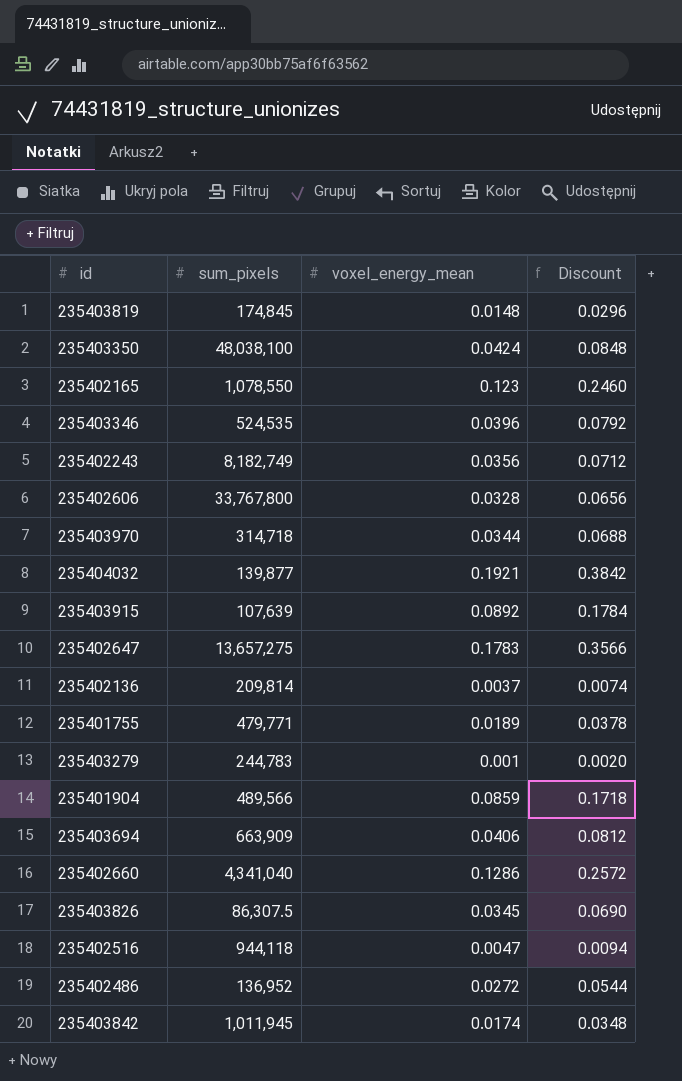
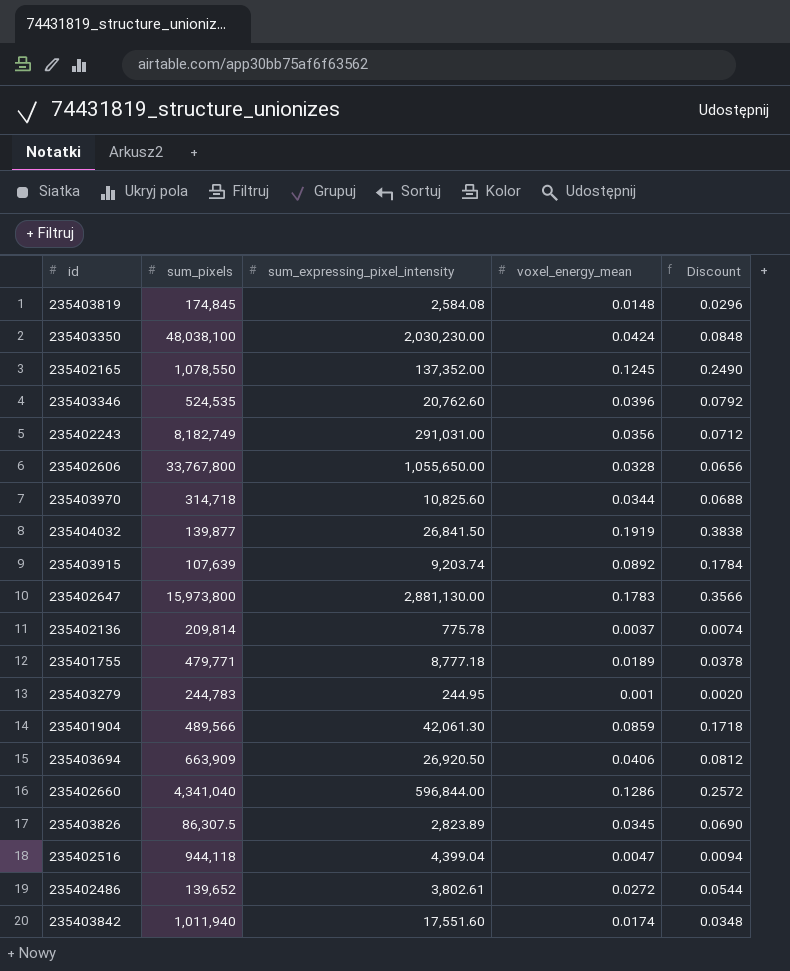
column sum_expressing_pixel_intensity | position: none -> 3
235402165 | voxel_energy_mean: 0.123 -> 0.1245
235402165 | Discount: 0.2460 -> 0.2490
235404032 | voxel_energy_mean: 0.1921 -> 0.1919
235404032 | Discount: 0.3842 -> 0.3838
235402647 | sum_pixels: 13,657,275 -> 15,973,800
235402486 | sum_pixels: 136,952 -> 139,652
235403842 | sum_pixels: 1,011,945 -> 1,011,940

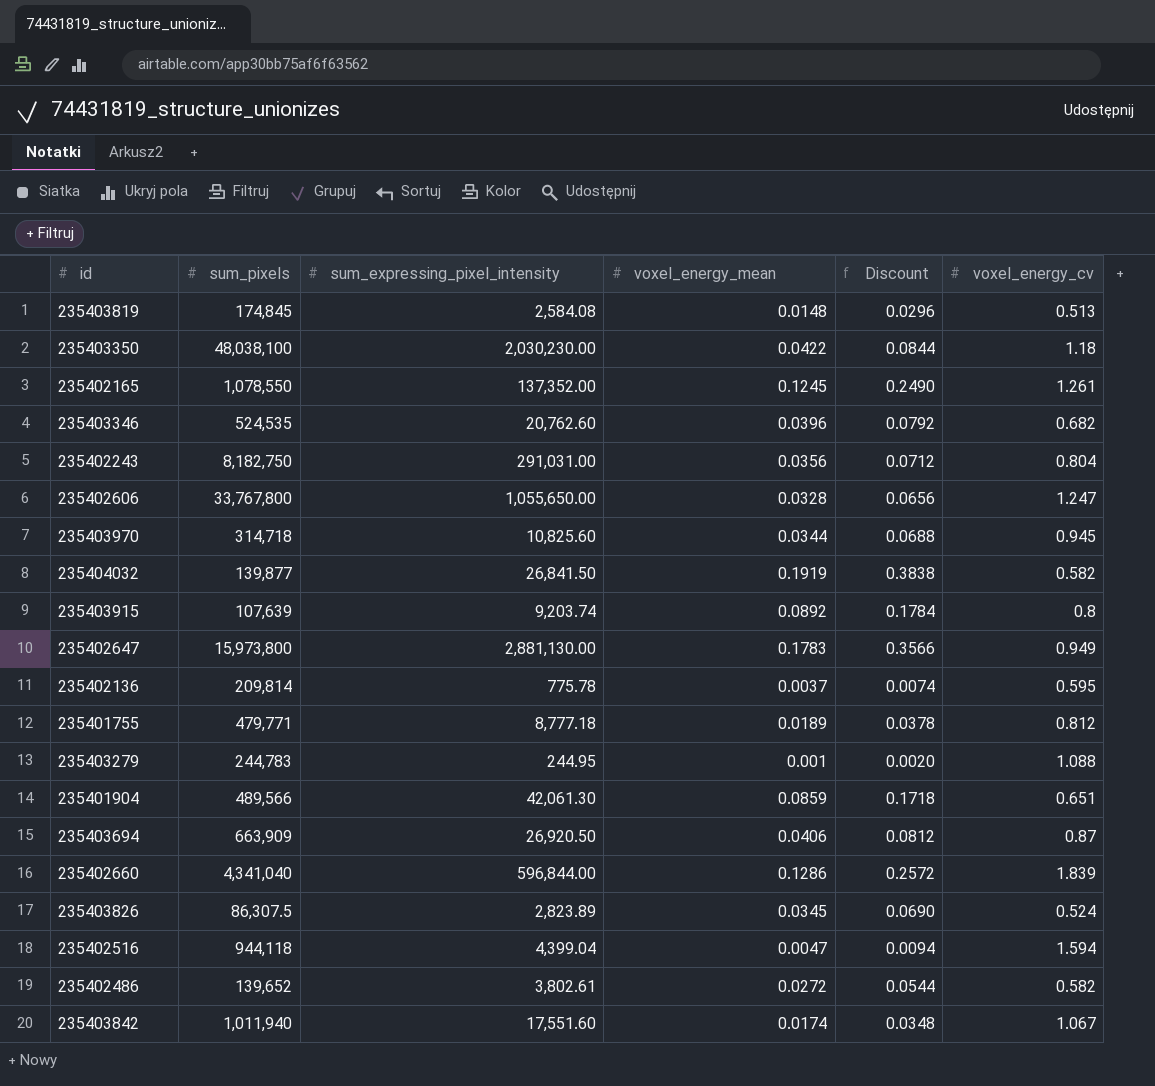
column voxel_energy_cv | position: none -> 6
235403350 | voxel_energy_mean: 0.0424 -> 0.0422
235403350 | Discount: 0.0848 -> 0.0844
235402243 | sum_pixels: 8,182,749 -> 8,182,750

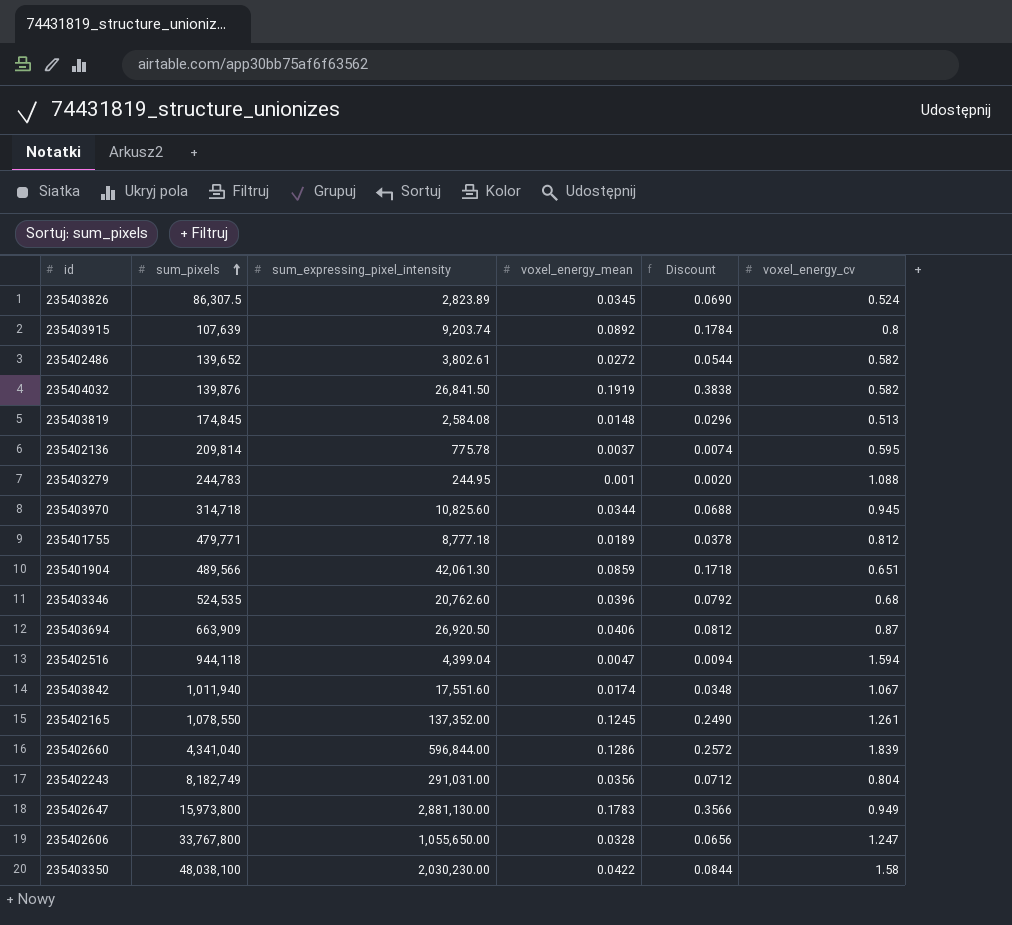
row order: none -> sum_pixels ascending
235404032 | sum_pixels: 139,877 -> 139,876
235403346 | voxel_energy_cv: 0.682 -> 0.68
235402243 | sum_pixels: 8,182,750 -> 8,182,749
235403350 | voxel_energy_cv: 1.18 -> 1.58

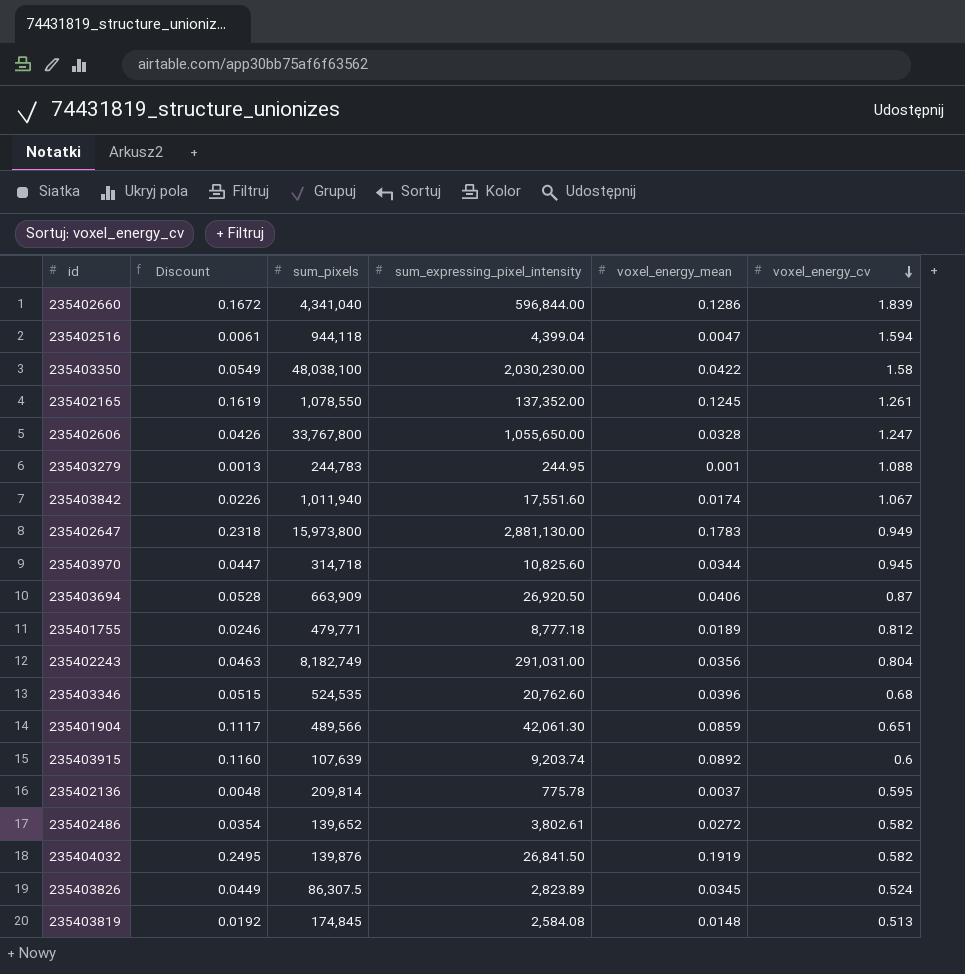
row order: sum_pixels ascending -> voxel_energy_cv descending
column Discount | formula: [voxel_energy_mean] * 2 -> [voxel_energy_mean] * 1.3
column Discount | position: 5 -> 2
235403915 | voxel_energy_cv: 0.8 -> 0.6

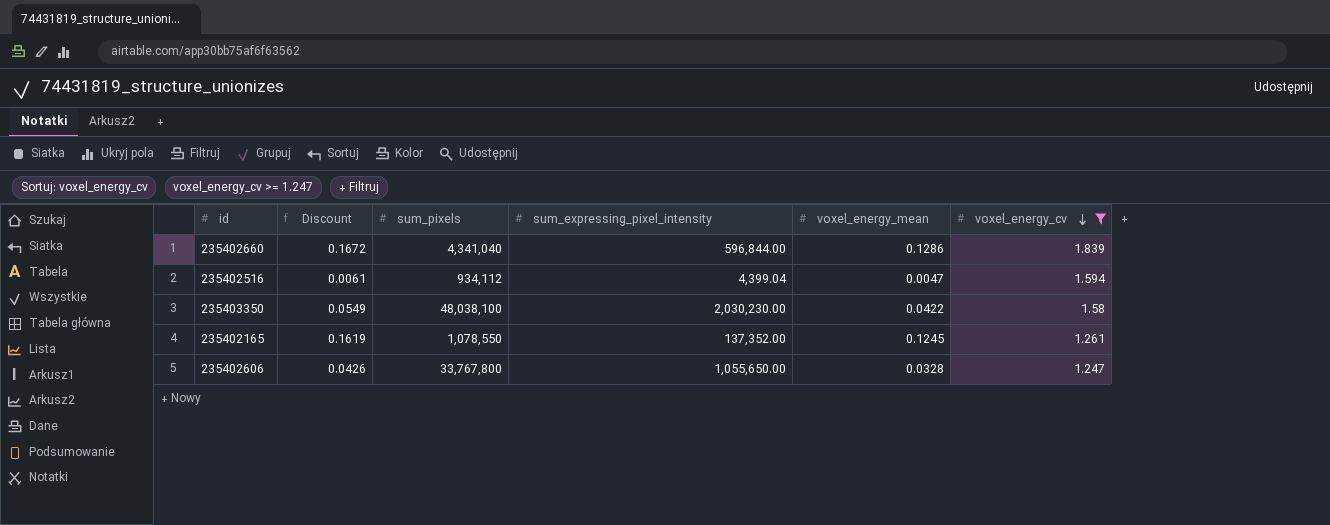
filter: none -> voxel_energy_cv >= 1.247
235402516 | sum_pixels: 944,118 -> 934,112

